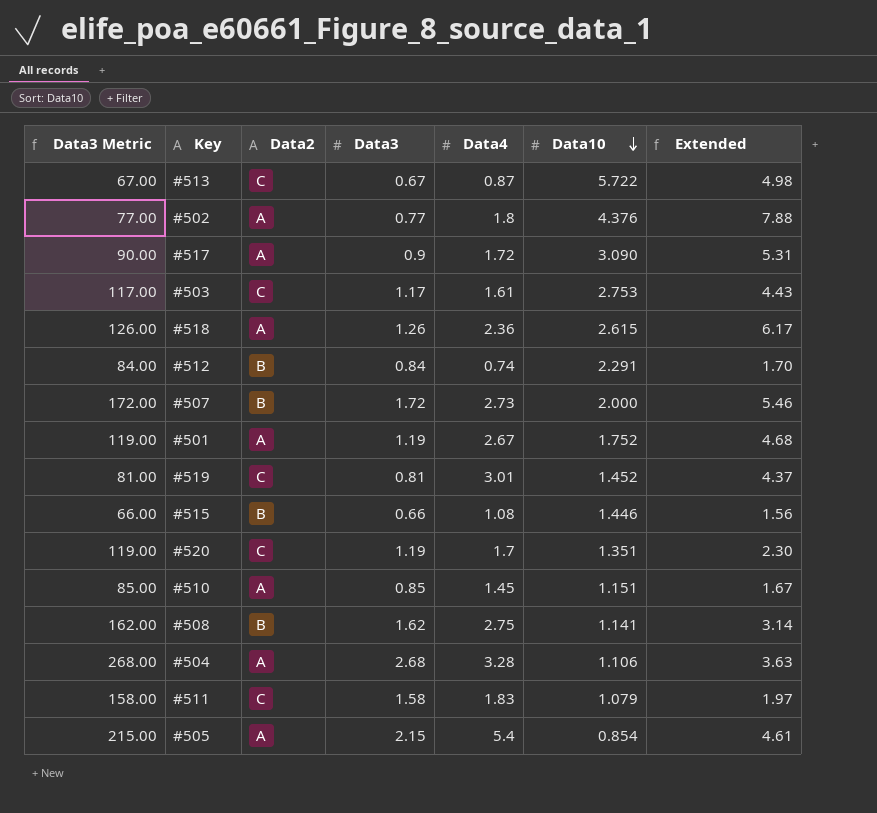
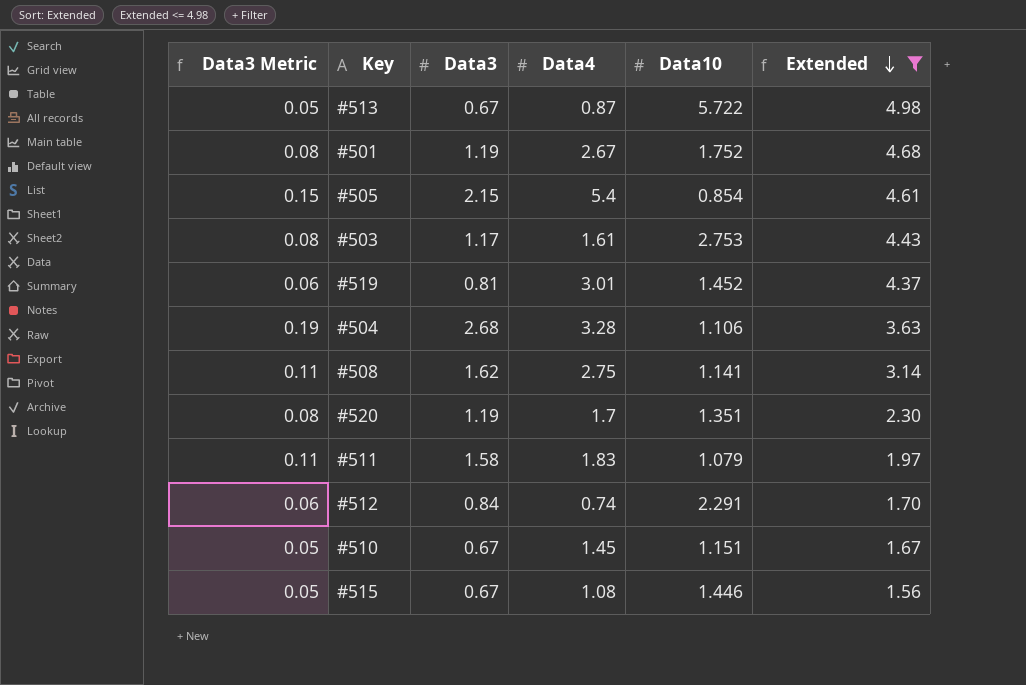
filter: none -> Extended <= 4.98
row order: Data10 descending -> Extended descending
column Data2 | position: 3 -> none
column Data3 Metric | formula: [Data3] * 100 -> [Data3] * 0.07
#510 | Data3: 0.85 -> 0.67
#515 | Data3: 0.66 -> 0.67

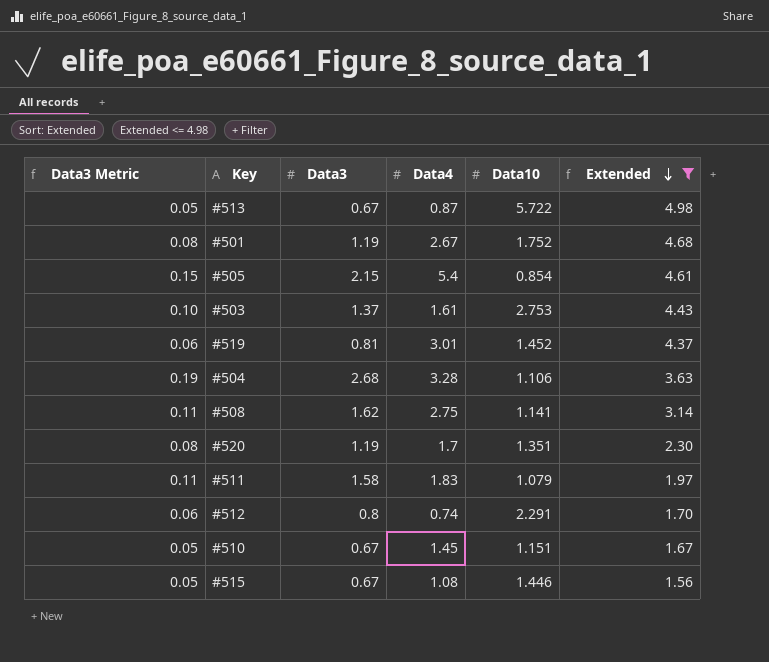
#503 | Data3 Metric: 0.08 -> 0.10
#503 | Data3: 1.17 -> 1.37
#512 | Data3: 0.84 -> 0.8

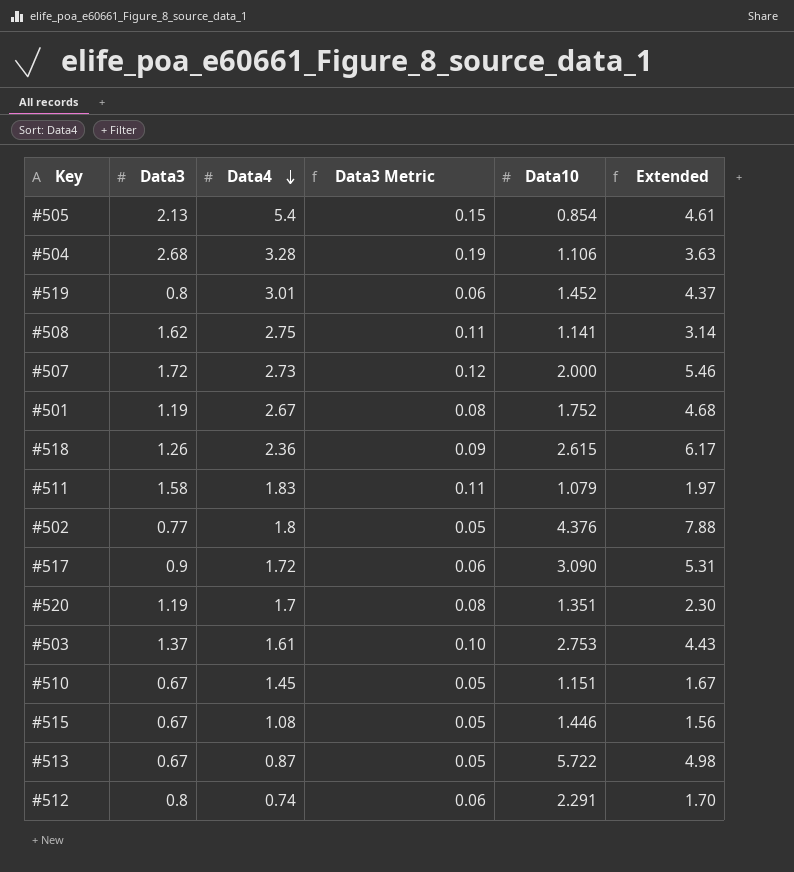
filter: Extended <= 4.98 -> none
row order: Extended descending -> Data4 descending
column Data3 Metric | position: 1 -> 4
#505 | Data3: 2.15 -> 2.13
#519 | Data3: 0.81 -> 0.8

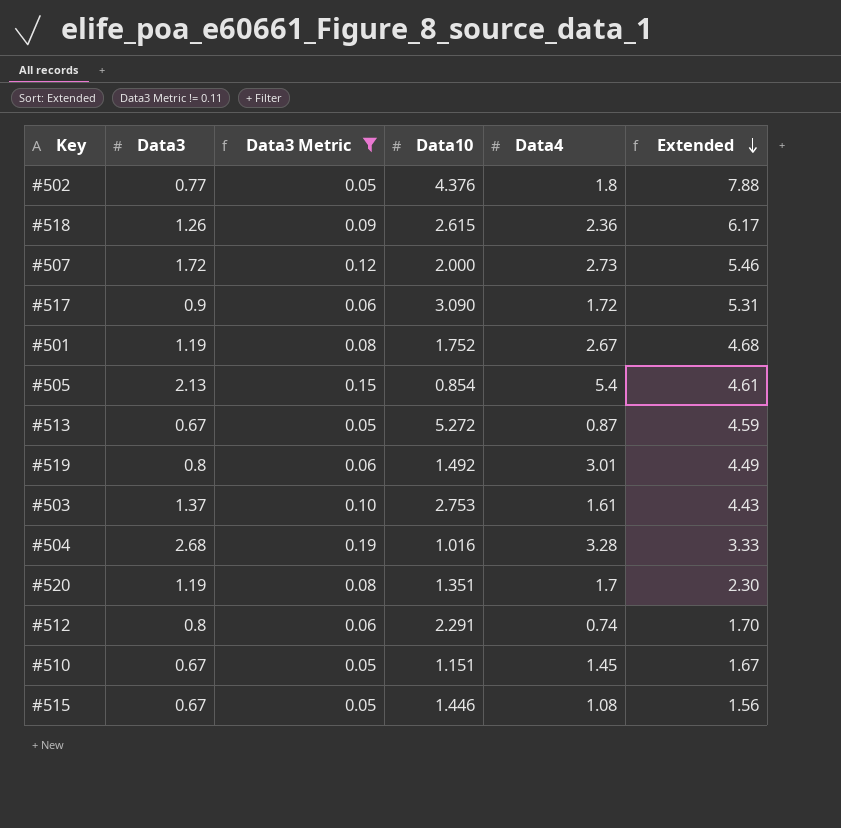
filter: none -> Data3 Metric != 0.11
row order: Data4 descending -> Extended descending
column Data4 | position: 3 -> 5
#513 | Data10: 5.722 -> 5.272
#513 | Extended: 4.98 -> 4.59
#519 | Data10: 1.452 -> 1.492
#519 | Extended: 4.37 -> 4.49
#504 | Data10: 1.106 -> 1.016
#504 | Extended: 3.63 -> 3.33

